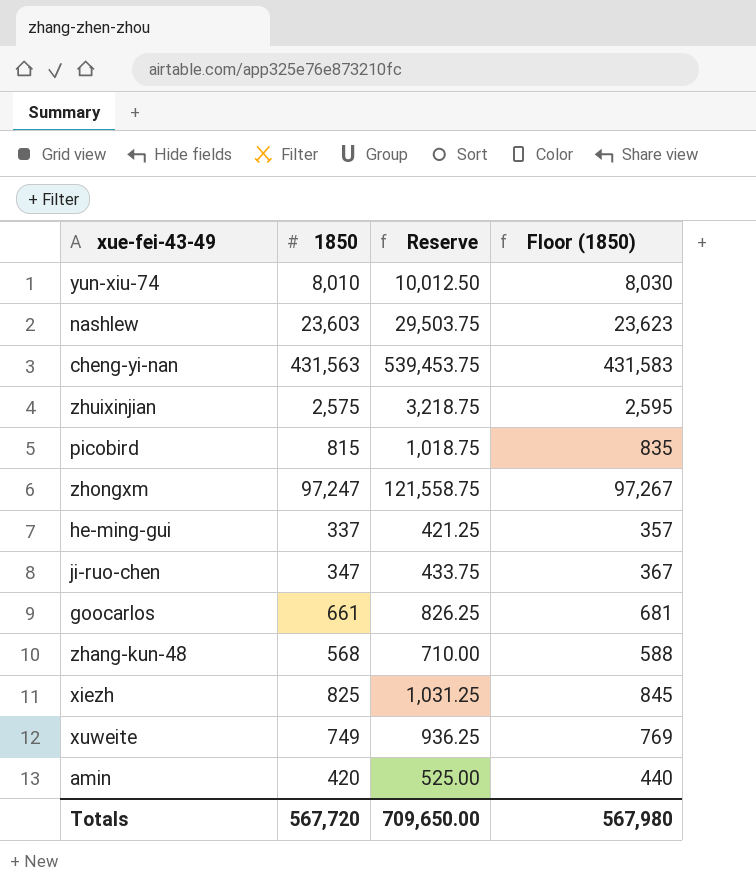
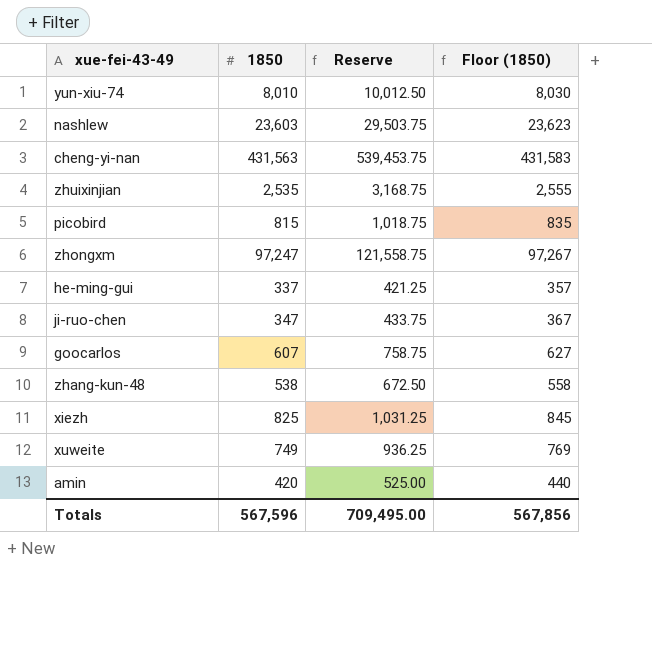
zhuixinjian | 1850: 2,575 -> 2,535
zhuixinjian | Reserve: 3,218.75 -> 3,168.75
zhuixinjian | Floor (1850): 2,595 -> 2,555
goocarlos | 1850: 661 -> 607
goocarlos | Reserve: 826.25 -> 758.75
goocarlos | Floor (1850): 681 -> 627
zhang-kun-48 | 1850: 568 -> 538
zhang-kun-48 | Reserve: 710.00 -> 672.50
zhang-kun-48 | Floor (1850): 588 -> 558
Totals | 1850: 567,720 -> 567,596
Totals | Reserve: 709,650.00 -> 709,495.00
Totals | Floor (1850): 567,980 -> 567,856

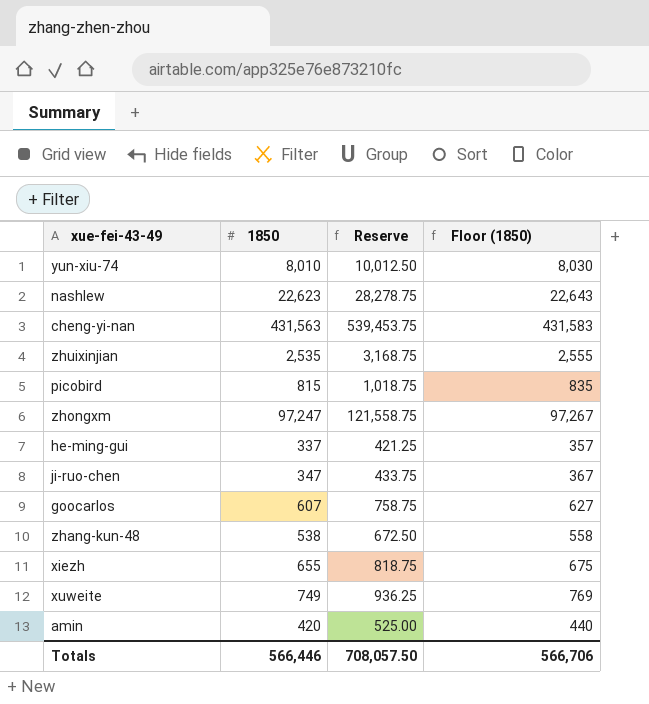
nashlew | 1850: 23,603 -> 22,623
nashlew | Reserve: 29,503.75 -> 28,278.75
nashlew | Floor (1850): 23,623 -> 22,643
xiezh | 1850: 825 -> 655
xiezh | Reserve: 1,031.25 -> 818.75
xiezh | Floor (1850): 845 -> 675
Totals | 1850: 567,596 -> 566,446
Totals | Reserve: 709,495.00 -> 708,057.50
Totals | Floor (1850): 567,856 -> 566,706

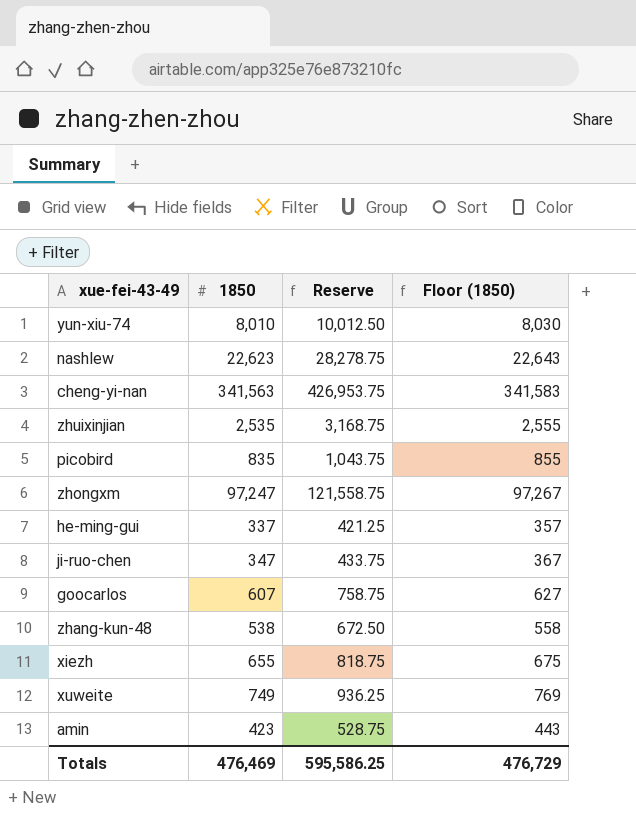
cheng-yi-nan | 1850: 431,563 -> 341,563
cheng-yi-nan | Reserve: 539,453.75 -> 426,953.75
cheng-yi-nan | Floor (1850): 431,583 -> 341,583
picobird | 1850: 815 -> 835
picobird | Reserve: 1,018.75 -> 1,043.75
picobird | Floor (1850): 835 -> 855
amin | 1850: 420 -> 423
amin | Reserve: 525.00 -> 528.75
amin | Floor (1850): 440 -> 443
Totals | 1850: 566,446 -> 476,469
Totals | Reserve: 708,057.50 -> 595,586.25
Totals | Floor (1850): 566,706 -> 476,729

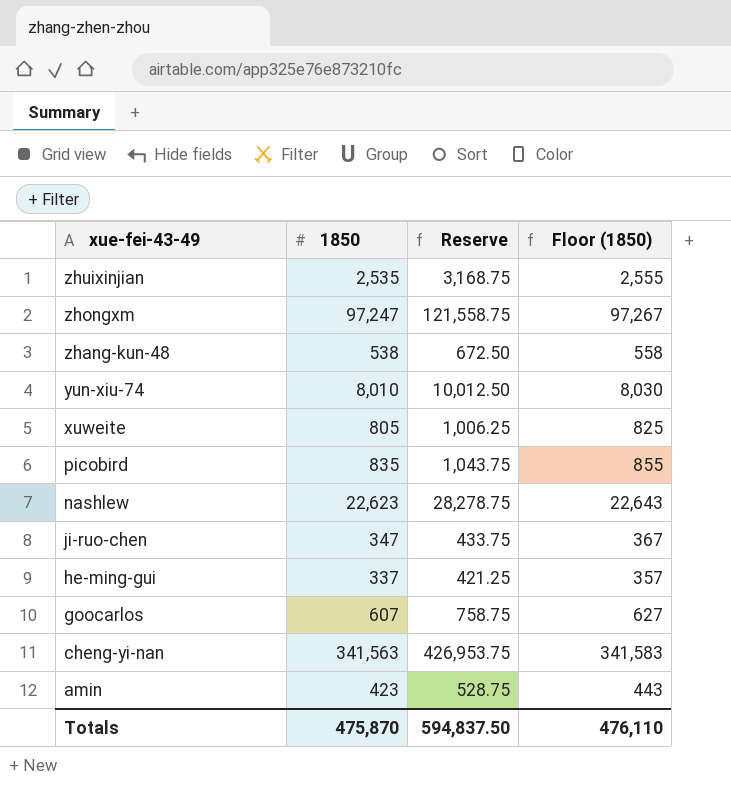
row order: none -> xue-fei-43-49 descending
row xiezh: 655 | 818.75 | 675 -> none
xuweite | 1850: 749 -> 805
xuweite | Reserve: 936.25 -> 1,006.25
xuweite | Floor (1850): 769 -> 825
Totals | 1850: 476,469 -> 475,870
Totals | Reserve: 595,586.25 -> 594,837.50
Totals | Floor (1850): 476,729 -> 476,110

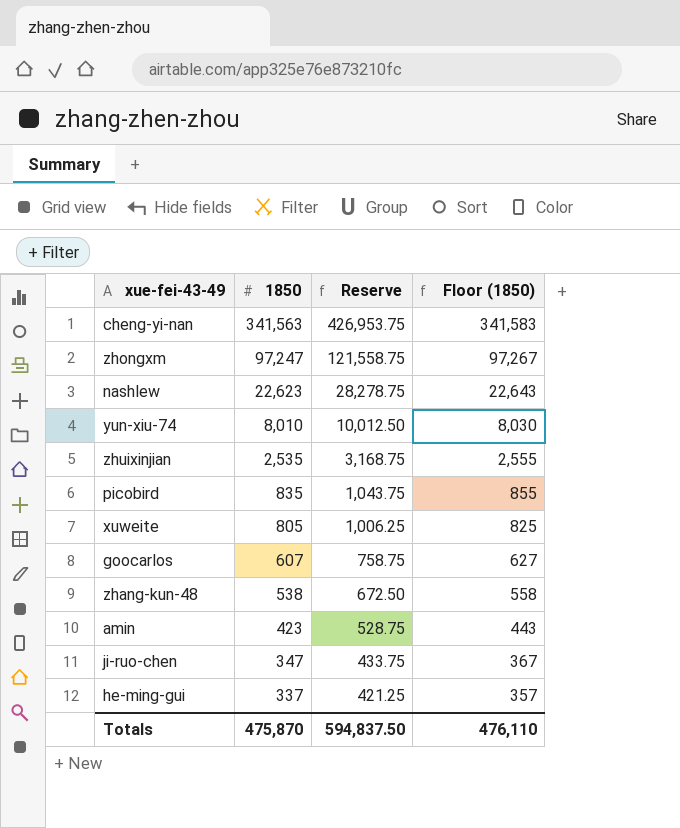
row order: xue-fei-43-49 descending -> 1850 descending

